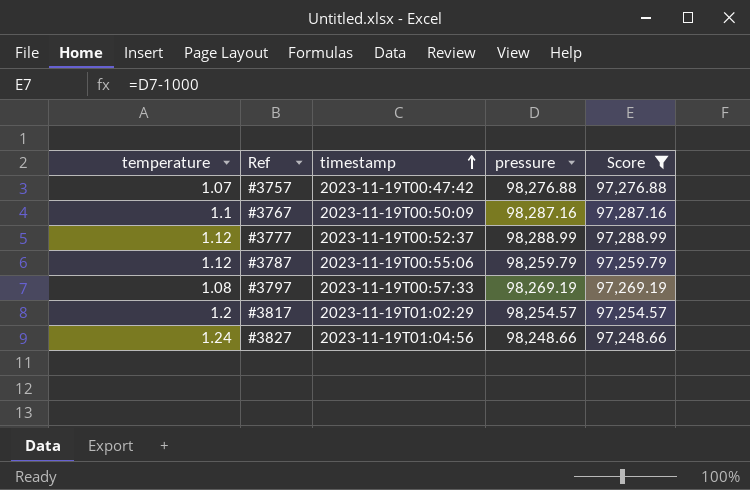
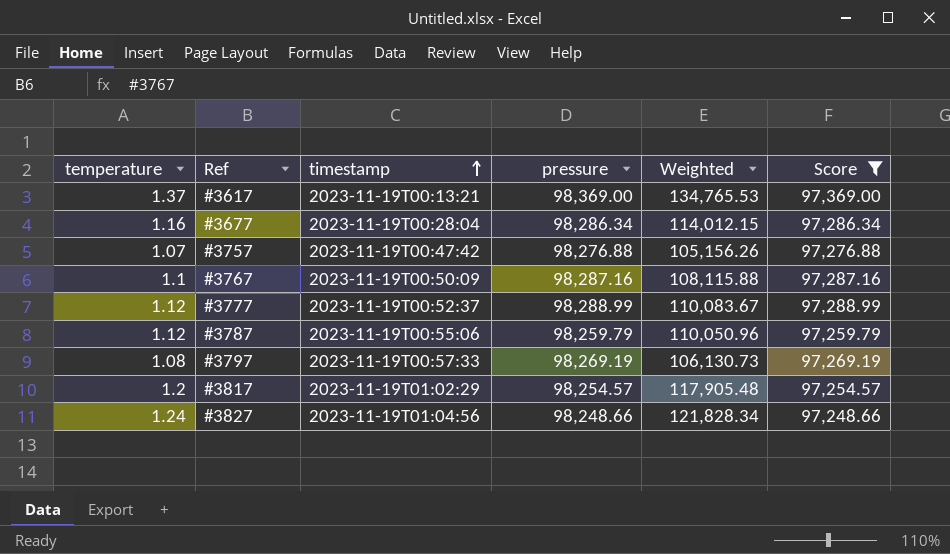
column Weighted | formula: none -> [temperature] * [pressure]
row #3617: none -> 1.37 | 2023-11-19T00:13:21 | 98,369.00 | 134,765.53 | 97,369.00
row #3677: none -> 1.16 | 2023-11-19T00:28:04 | 98,286.34 | 114,012.15 | 97,286.34

